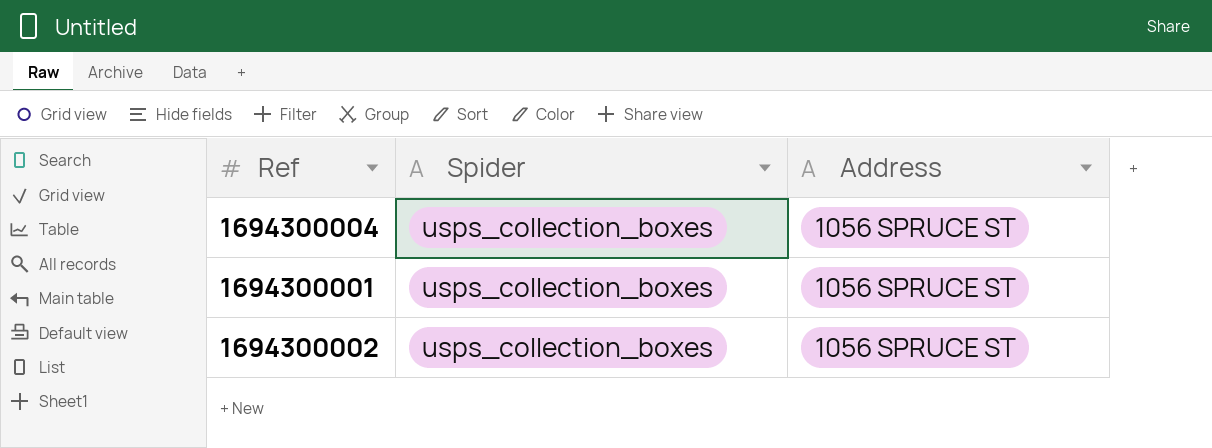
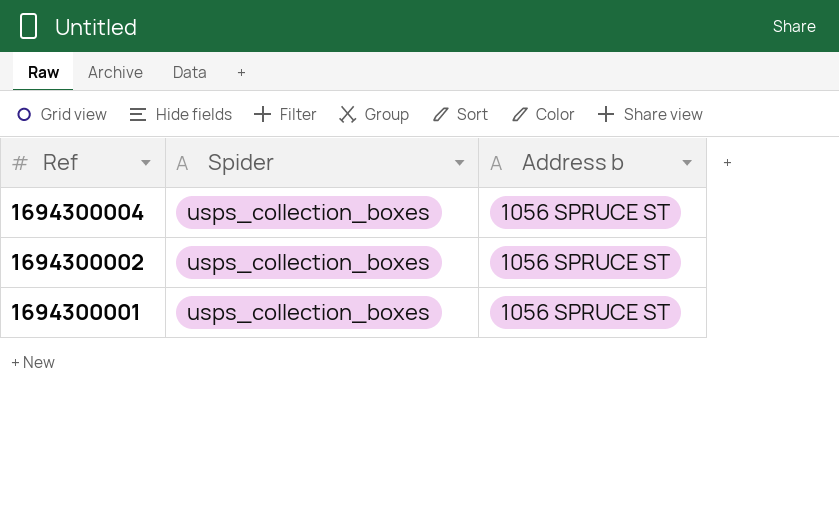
row order: none -> Ref descending
column name: Address -> Address b

